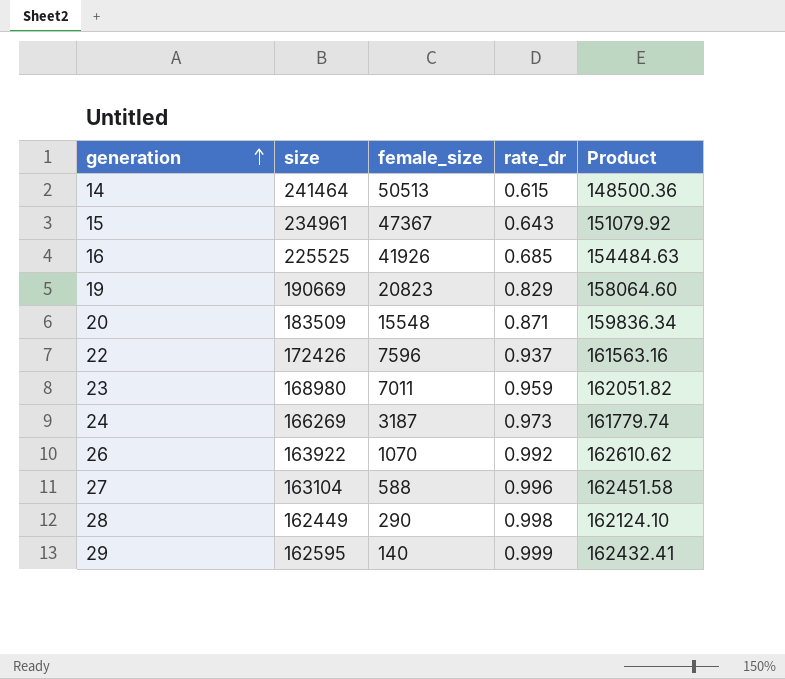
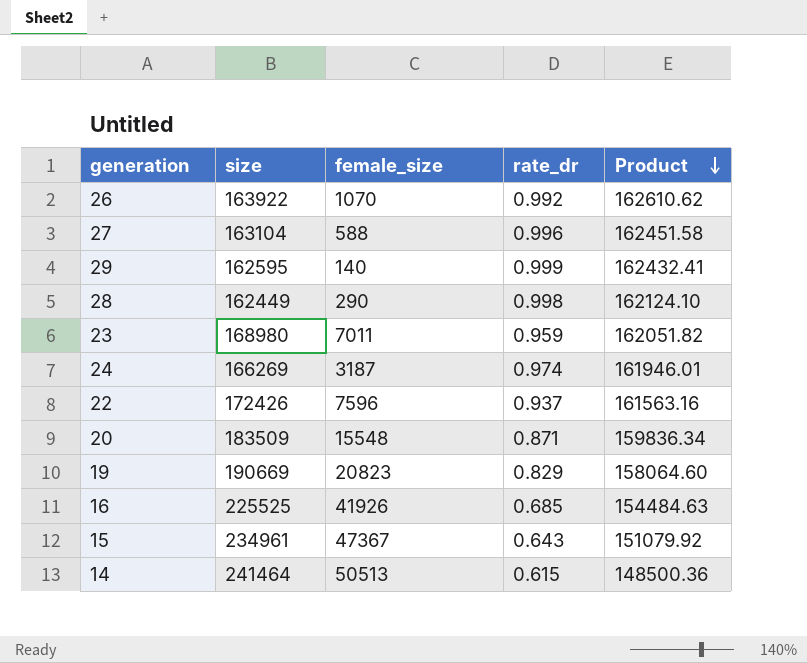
row order: generation ascending -> Product descending
24 | rate_dr: 0.973 -> 0.974
24 | Product: 161779.74 -> 161946.01

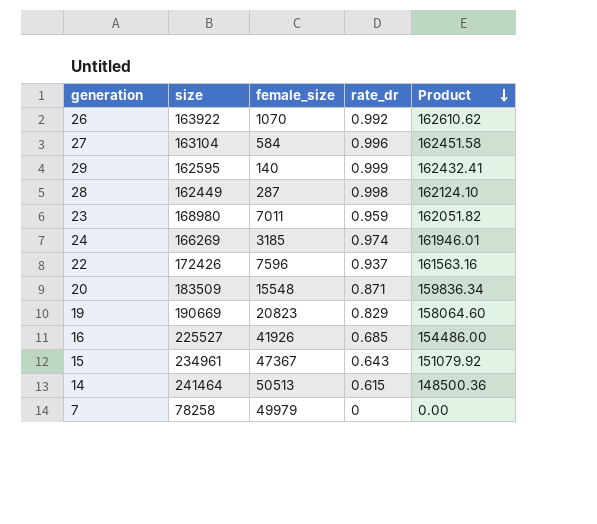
27 | female_size: 588 -> 584
28 | female_size: 290 -> 287
24 | female_size: 3187 -> 3185
16 | size: 225525 -> 225527
16 | Product: 154484.63 -> 154486.00
row 7: none -> 78258 | 49979 | 0 | 0.00

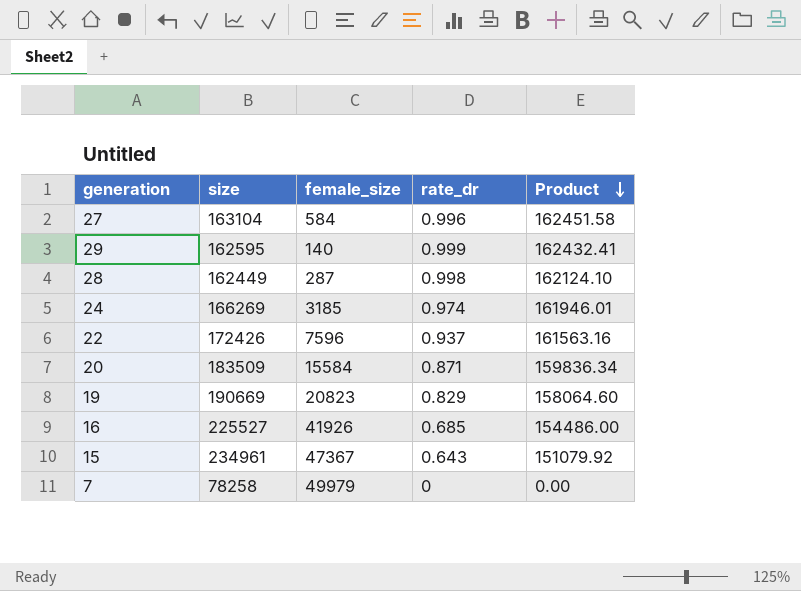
row 26: 163922 | 1070 | 0.992 | 162610.62 -> none
row 23: 168980 | 7011 | 0.959 | 162051.82 -> none
row 14: 241464 | 50513 | 0.615 | 148500.36 -> none
20 | female_size: 15548 -> 15584

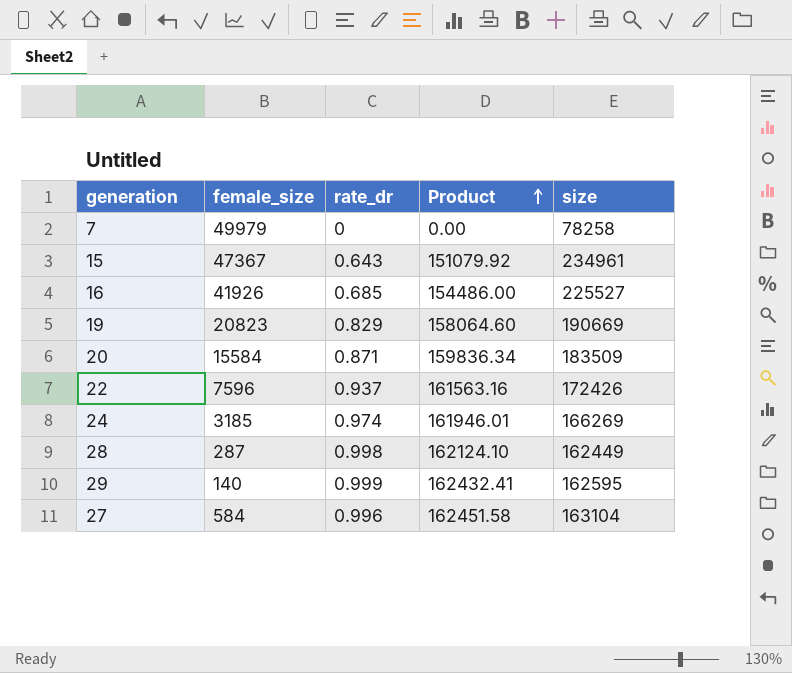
row order: Product descending -> Product ascending
column size | position: 2 -> 5

